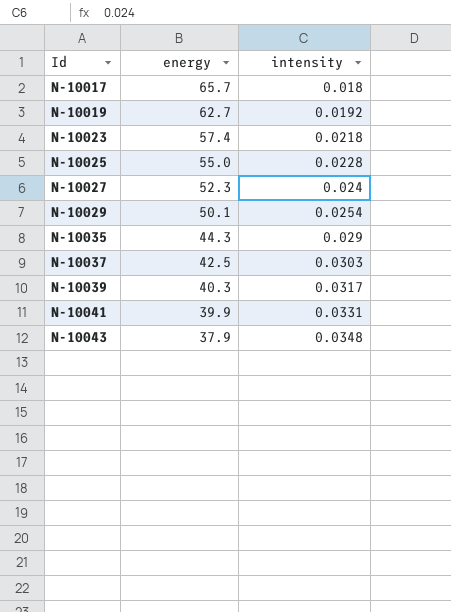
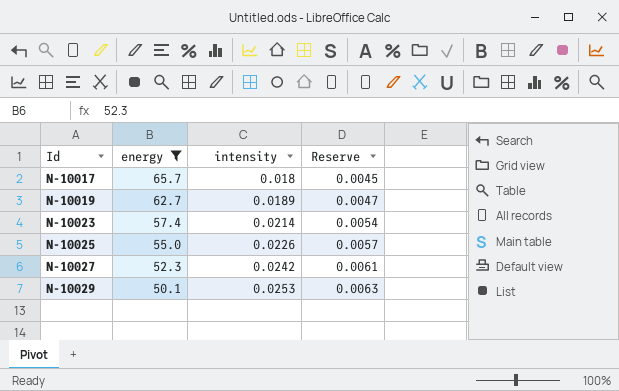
filter: none -> energy >= 50.1
column Reserve | formula: none -> [intensity] * 0.25
N-10019 | intensity: 0.0192 -> 0.0189
N-10023 | intensity: 0.0218 -> 0.0214
N-10025 | intensity: 0.0228 -> 0.0226
N-10027 | intensity: 0.024 -> 0.0242
N-10029 | intensity: 0.0254 -> 0.0253

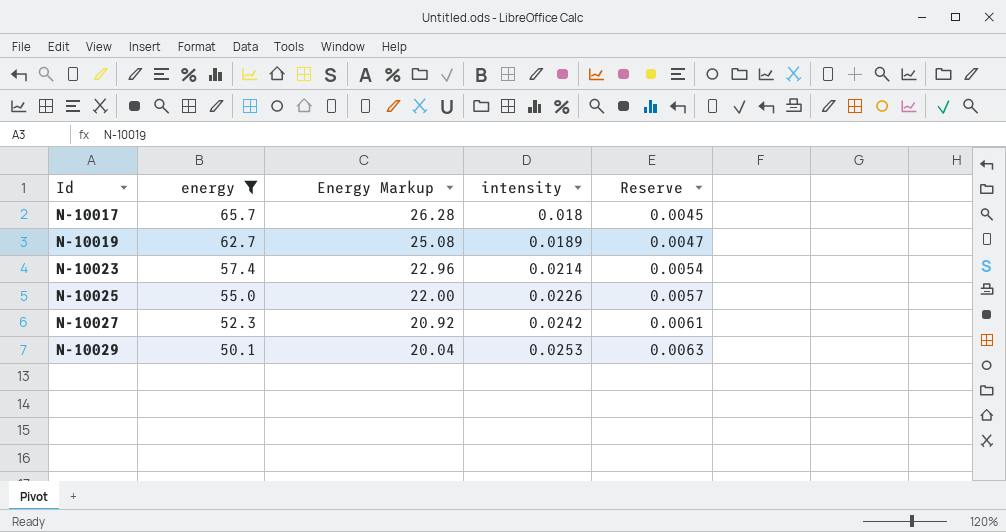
column Energy Markup | formula: none -> [energy] * 0.4

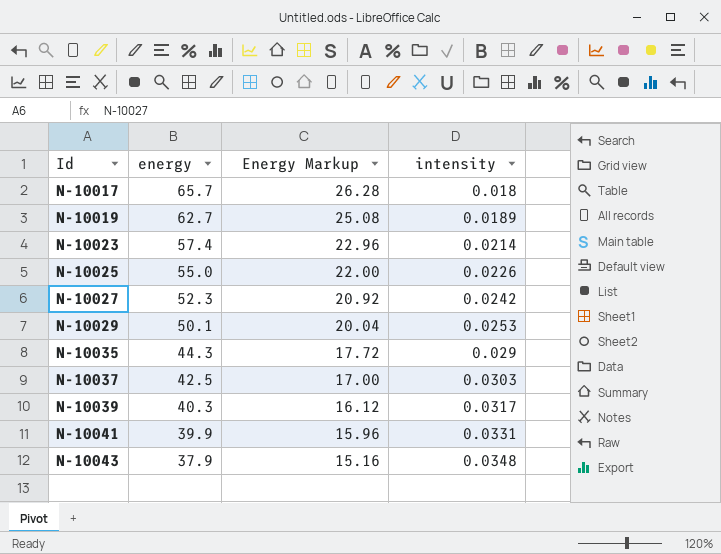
filter: energy >= 50.1 -> none
column Reserve | formula: [intensity] * 0.25 -> none

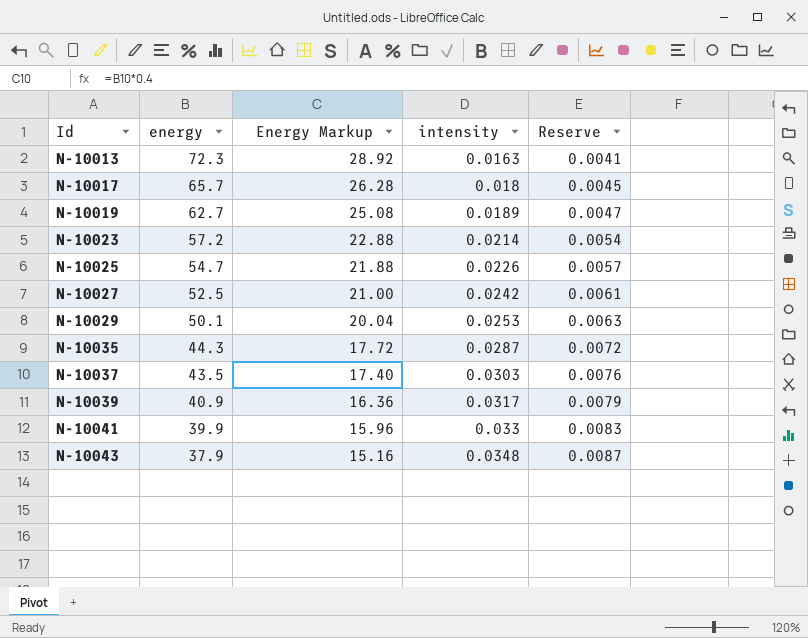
column Reserve | formula: none -> [intensity] * 0.25
row N-10013: none -> 72.3 | 28.92 | 0.0163 | 0.0041
N-10023 | energy: 57.4 -> 57.2
N-10023 | Energy Markup: 22.96 -> 22.88
N-10025 | energy: 55.0 -> 54.7
N-10025 | Energy Markup: 22.00 -> 21.88
N-10027 | energy: 52.3 -> 52.5
N-10027 | Energy Markup: 20.92 -> 21.00
N-10035 | intensity: 0.029 -> 0.0287
N-10037 | energy: 42.5 -> 43.5
N-10037 | Energy Markup: 17.00 -> 17.40
N-10039 | energy: 40.3 -> 40.9
N-10039 | Energy Markup: 16.12 -> 16.36
N-10041 | intensity: 0.0331 -> 0.033

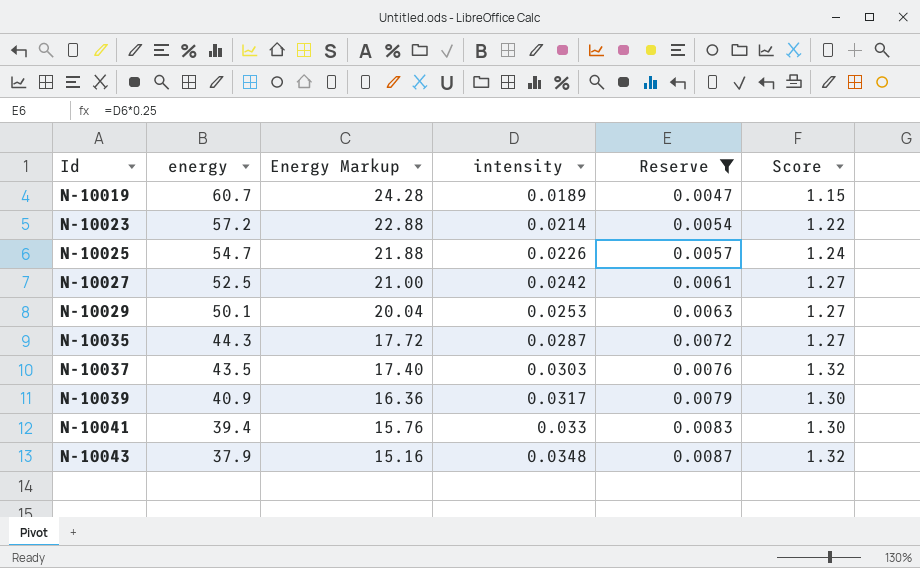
filter: none -> Reserve >= 0.0047
column Score | formula: none -> [energy] * [intensity]
N-10019 | energy: 62.7 -> 60.7
N-10019 | Energy Markup: 25.08 -> 24.28
N-10041 | energy: 39.9 -> 39.4
N-10041 | Energy Markup: 15.96 -> 15.76

